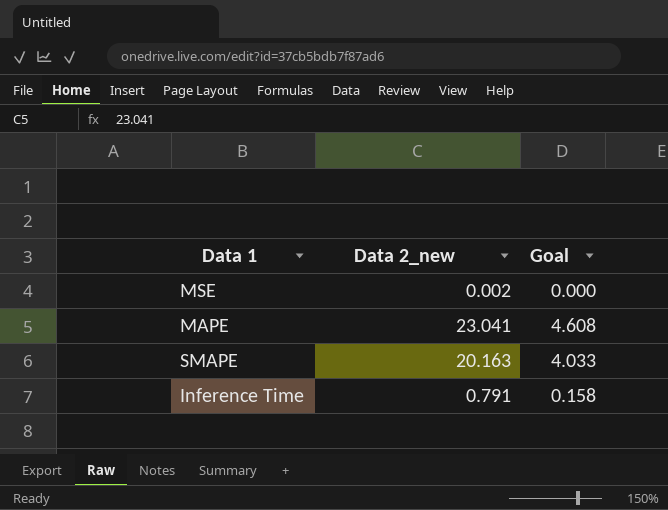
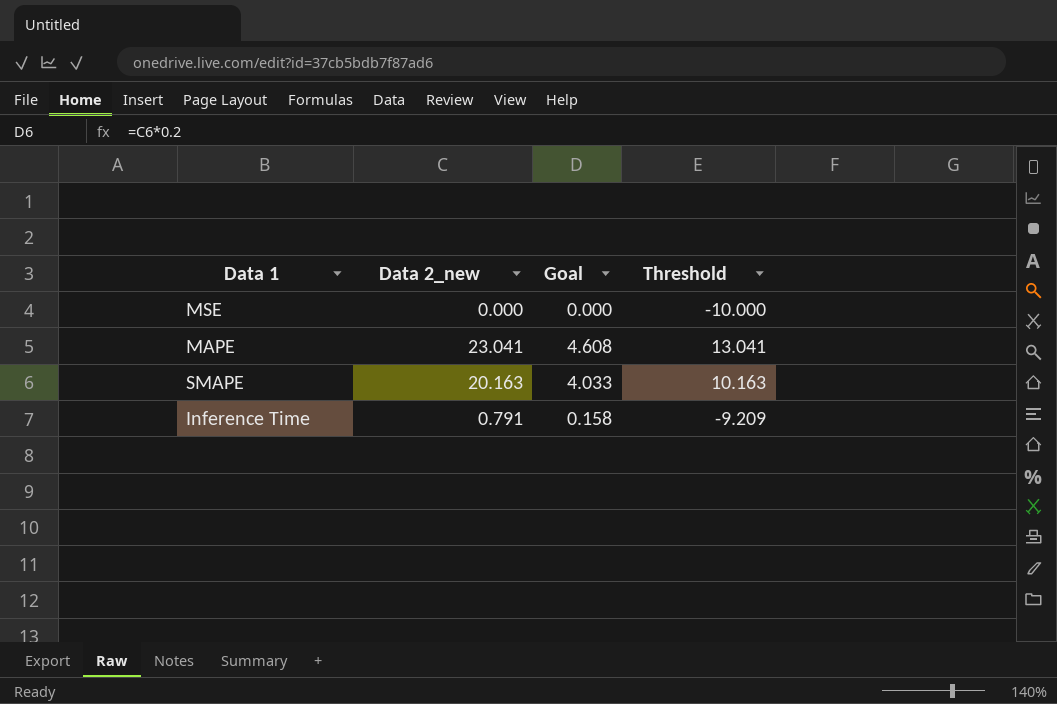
column Threshold | formula: none -> [Data 2_new] - 10
MSE | Data 2_new: 0.002 -> 0.000

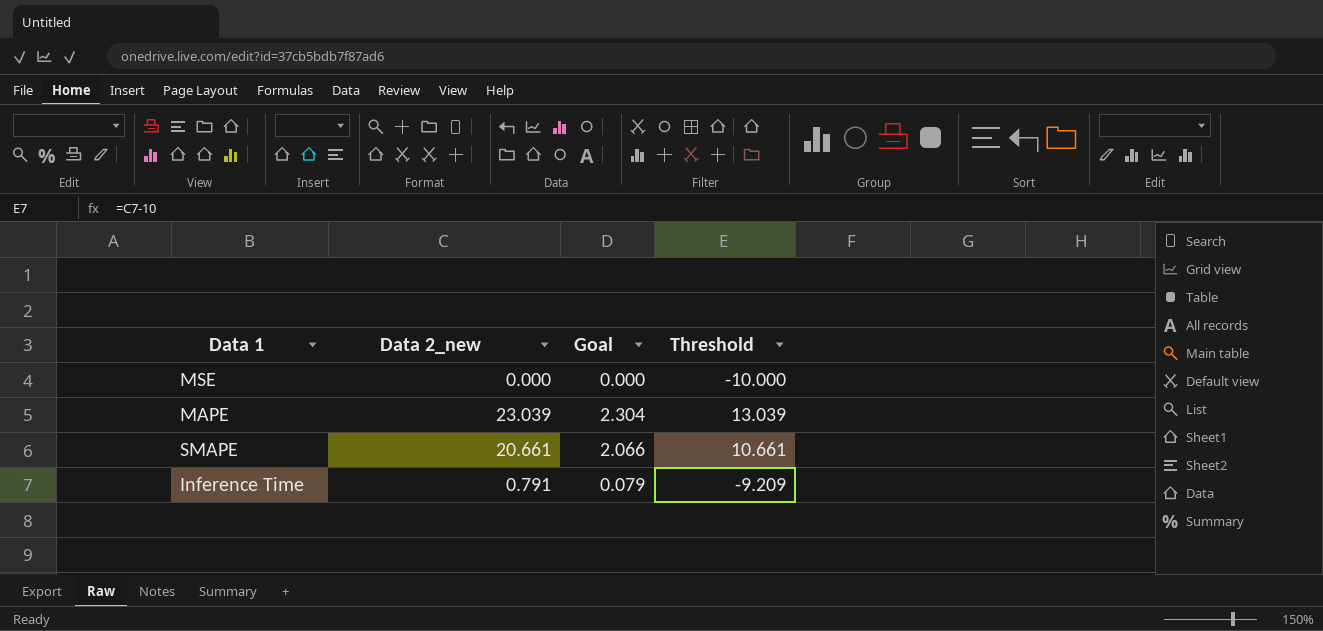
column Goal | formula: [Data 2_new] * 0.2 -> [Data 2_new] * 0.1
MAPE | Data 2_new: 23.041 -> 23.039
MAPE | Threshold: 13.041 -> 13.039
SMAPE | Data 2_new: 20.163 -> 20.661
SMAPE | Threshold: 10.163 -> 10.661

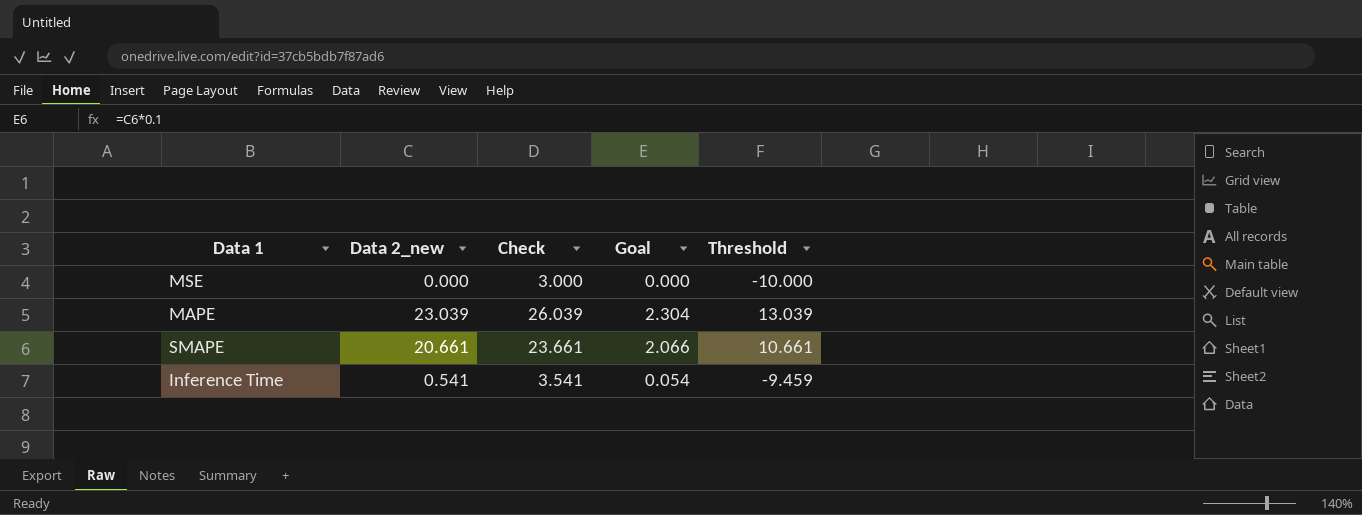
column Check | formula: none -> [Data 2_new] + 3
Inference Time | Data 2_new: 0.791 -> 0.541
Inference Time | Goal: 0.079 -> 0.054
Inference Time | Threshold: -9.209 -> -9.459

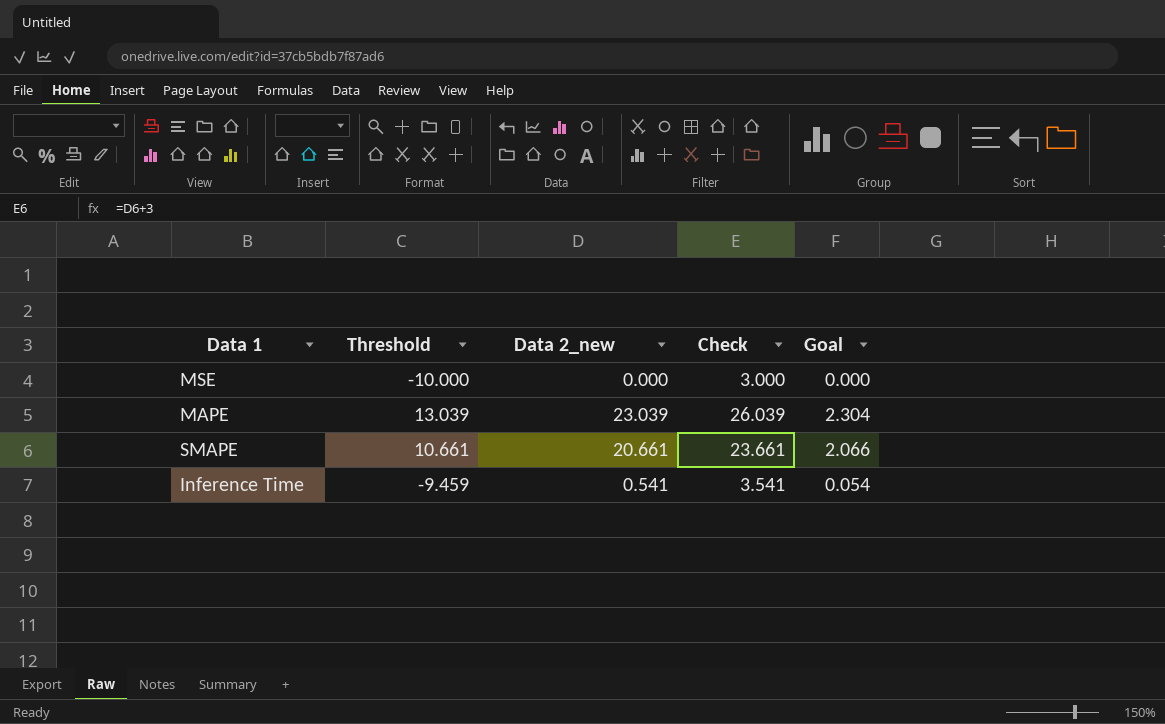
column Threshold | position: 5 -> 2

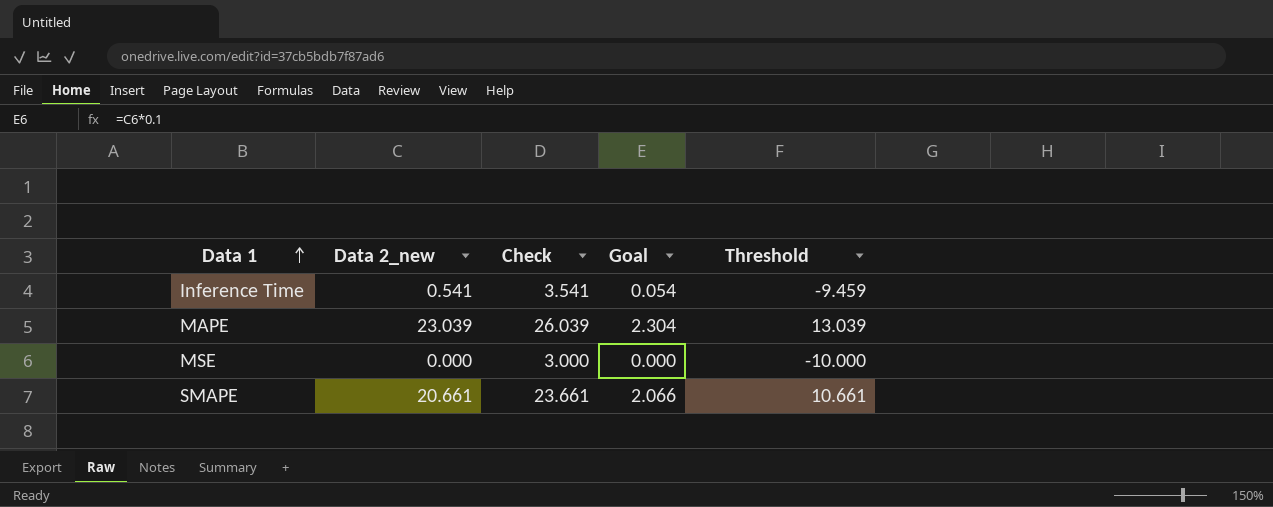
row order: none -> Data 1 ascending
column Threshold | position: 2 -> 5

